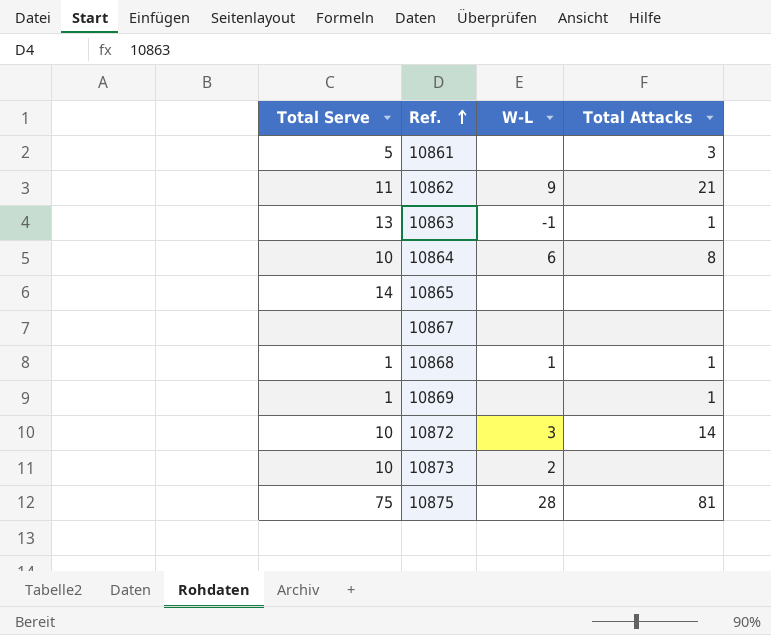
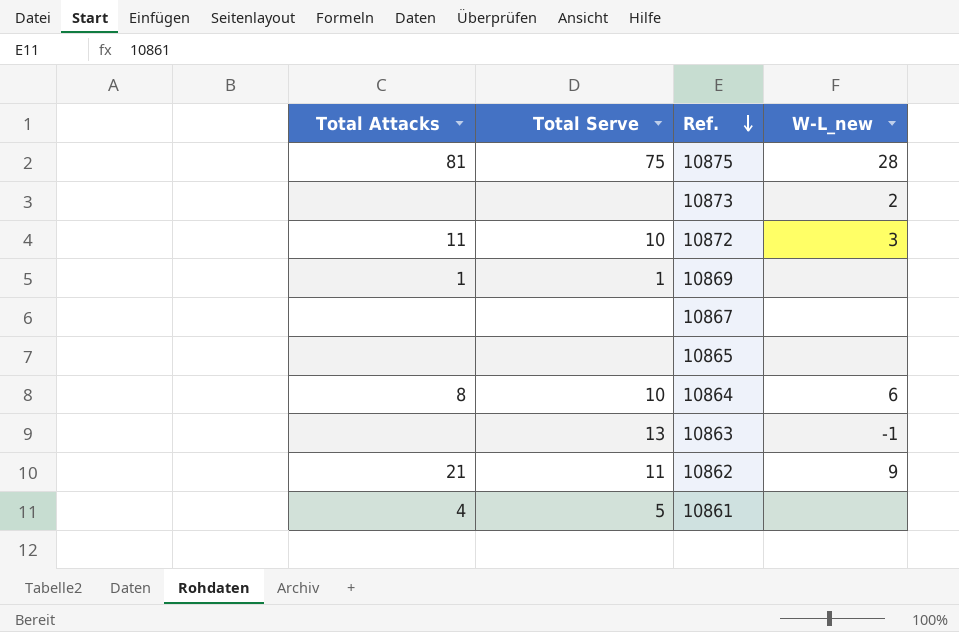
row order: Ref. ascending -> Ref. descending
column Total Attacks | position: 4 -> 1
column name: W-L -> W-L_new
row 10868: 1 | 1 | 1 -> none
10873 | Total Serve: 10 -> none
10872 | Total Attacks: 14 -> 11
10865 | Total Serve: 14 -> none
10863 | Total Attacks: 1 -> none
10861 | Total Attacks: 3 -> 4

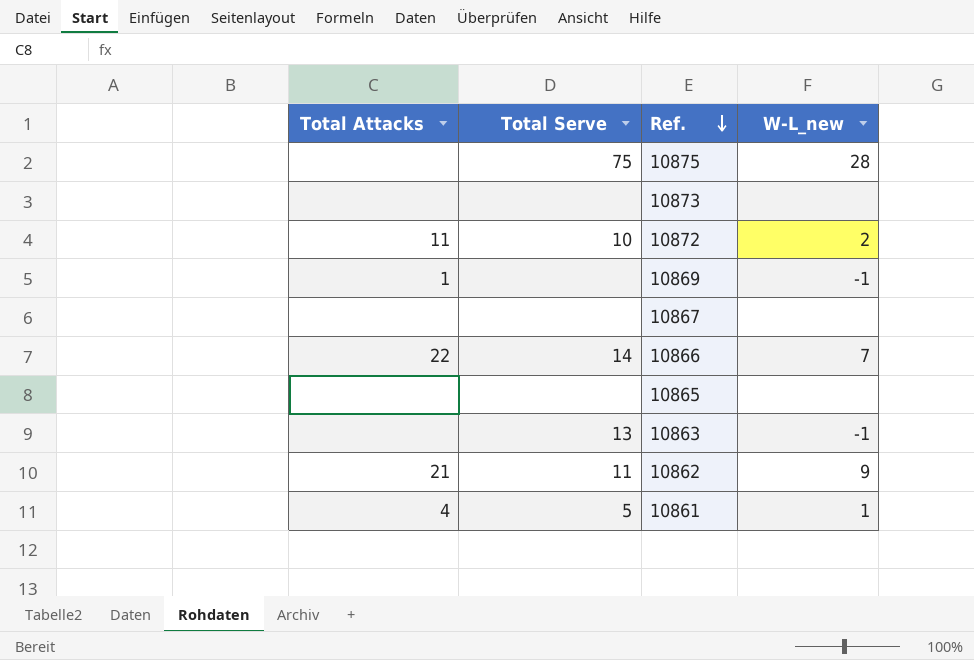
row 10864: 8 | 10 | 6 -> none
10875 | Total Attacks: 81 -> none
10873 | W-L_new: 2 -> none
10872 | W-L_new: 3 -> 2
10869 | Total Serve: 1 -> none
10869 | W-L_new: none -> -1
row 10866: none -> 22 | 14 | 7
10861 | W-L_new: none -> 1

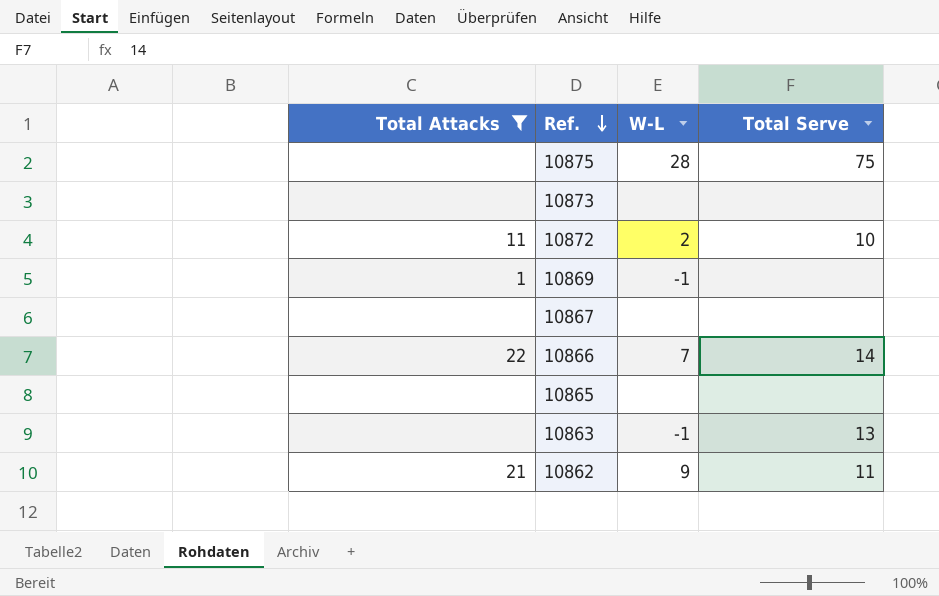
filter: none -> Total Attacks != 4
column name: W-L_new -> W-L
column Total Serve | position: 2 -> 4

